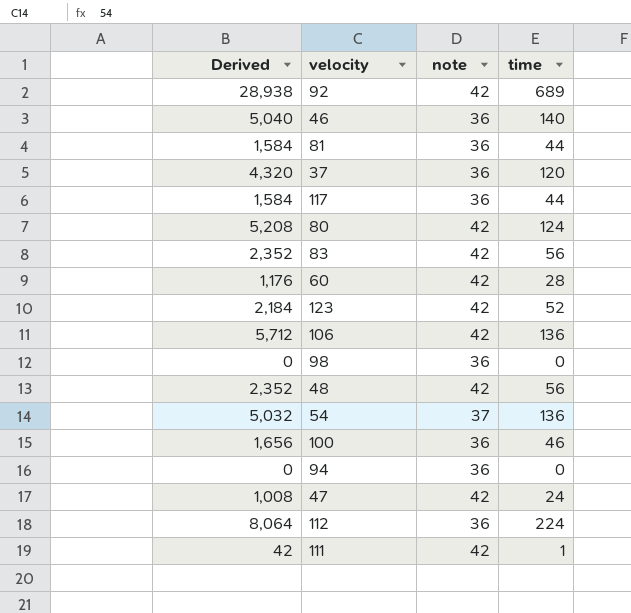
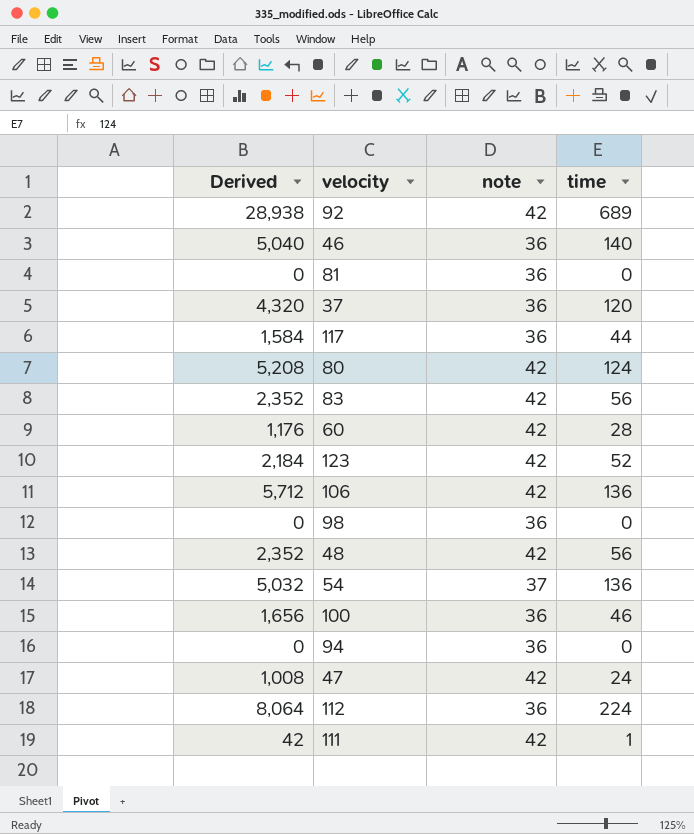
81 | Derived: 1,584 -> 0
81 | time: 44 -> 0

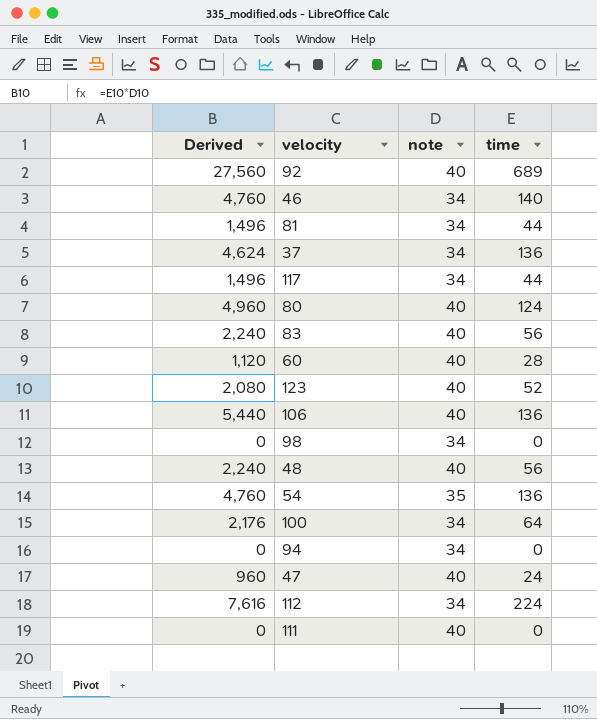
92 | Derived: 28,938 -> 27,560
92 | note: 42 -> 40
46 | Derived: 5,040 -> 4,760
46 | note: 36 -> 34
81 | Derived: 0 -> 1,496
81 | note: 36 -> 34
81 | time: 0 -> 44
37 | Derived: 4,320 -> 4,624
37 | note: 36 -> 34
37 | time: 120 -> 136
117 | Derived: 1,584 -> 1,496
117 | note: 36 -> 34
80 | Derived: 5,208 -> 4,960
80 | note: 42 -> 40
83 | Derived: 2,352 -> 2,240
83 | note: 42 -> 40
60 | Derived: 1,176 -> 1,120
60 | note: 42 -> 40
123 | Derived: 2,184 -> 2,080
123 | note: 42 -> 40
106 | Derived: 5,712 -> 5,440
106 | note: 42 -> 40
98 | note: 36 -> 34
48 | Derived: 2,352 -> 2,240
48 | note: 42 -> 40
54 | Derived: 5,032 -> 4,760
54 | note: 37 -> 35
100 | Derived: 1,656 -> 2,176
100 | note: 36 -> 34
100 | time: 46 -> 64
94 | note: 36 -> 34
47 | Derived: 1,008 -> 960
47 | note: 42 -> 40
112 | Derived: 8,064 -> 7,616
112 | note: 36 -> 34
111 | Derived: 42 -> 0
111 | note: 42 -> 40
111 | time: 1 -> 0

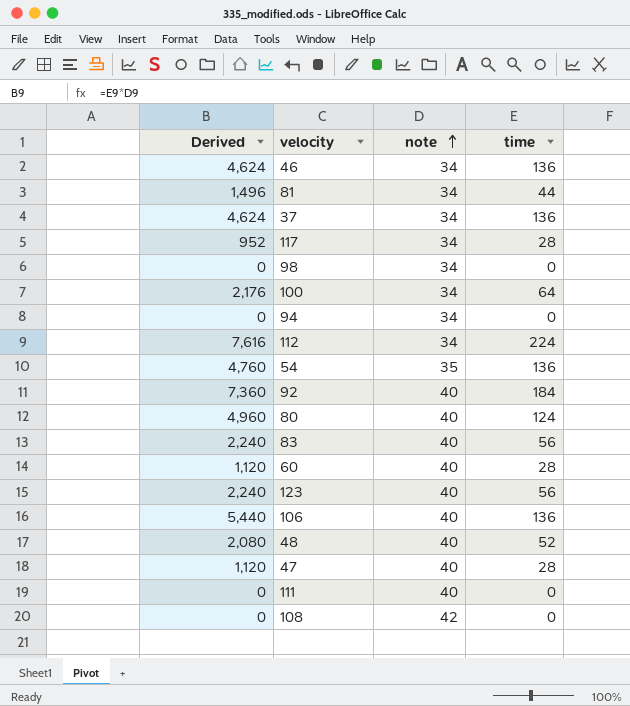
row order: none -> note ascending
46 | Derived: 4,760 -> 4,624
46 | time: 140 -> 136
117 | Derived: 1,496 -> 952
117 | time: 44 -> 28
92 | Derived: 27,560 -> 7,360
92 | time: 689 -> 184
123 | Derived: 2,080 -> 2,240
123 | time: 52 -> 56
48 | Derived: 2,240 -> 2,080
48 | time: 56 -> 52
47 | Derived: 960 -> 1,120
47 | time: 24 -> 28
row 108: none -> 0 | 42 | 0

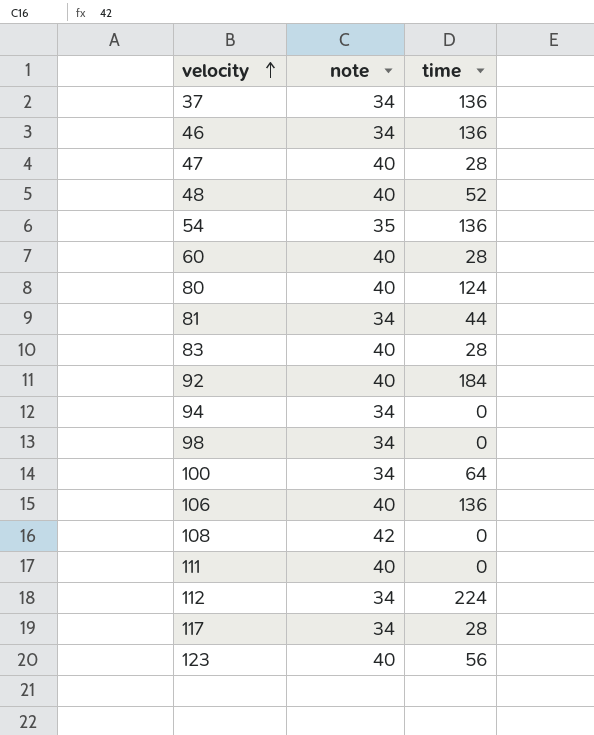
row order: note ascending -> velocity ascending
column Derived | formula: [note] * [time] -> none
83 | time: 56 -> 28

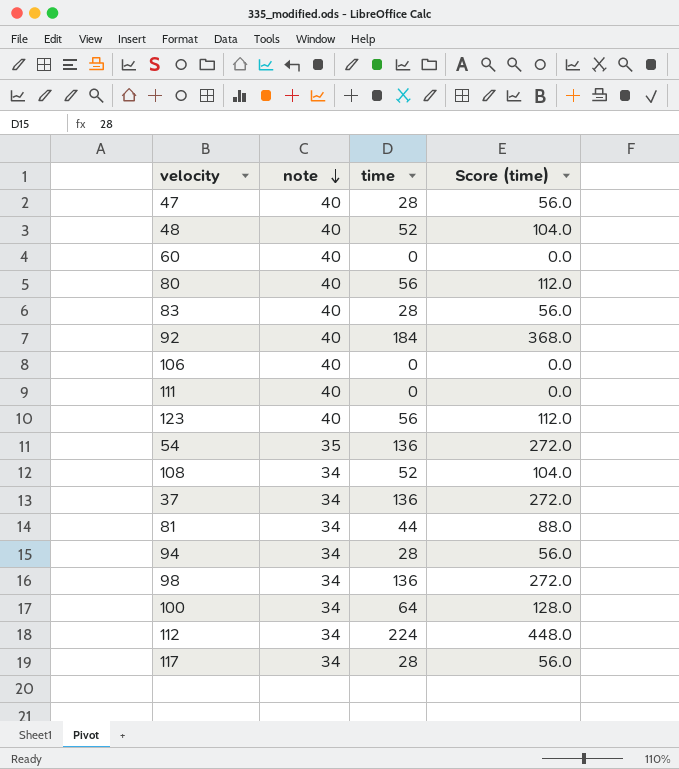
row order: velocity ascending -> note descending
column Score (time) | formula: none -> [time] * 2
row 46: 34 | 136 -> none
60 | time: 28 -> 0
80 | time: 124 -> 56
106 | time: 136 -> 0
108 | note: 42 -> 34
108 | time: 0 -> 52
94 | time: 0 -> 28
98 | time: 0 -> 136

